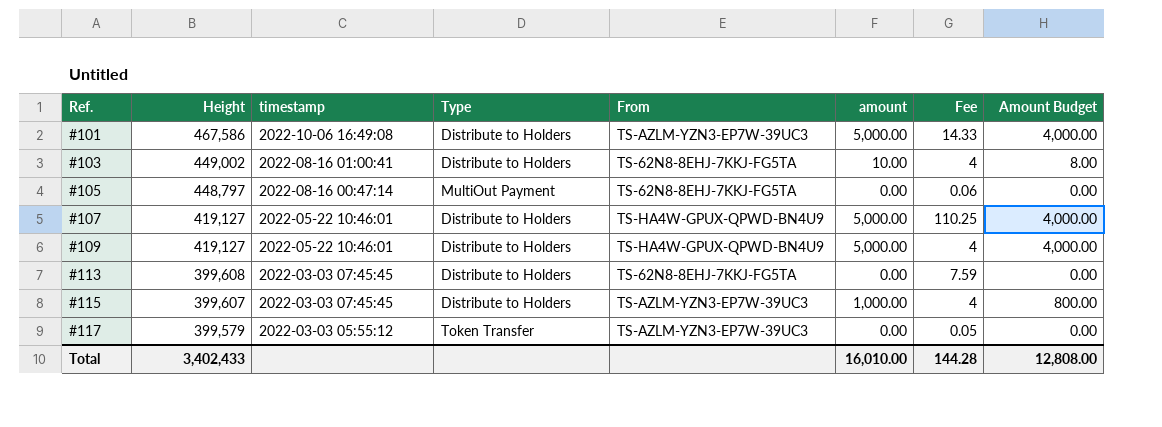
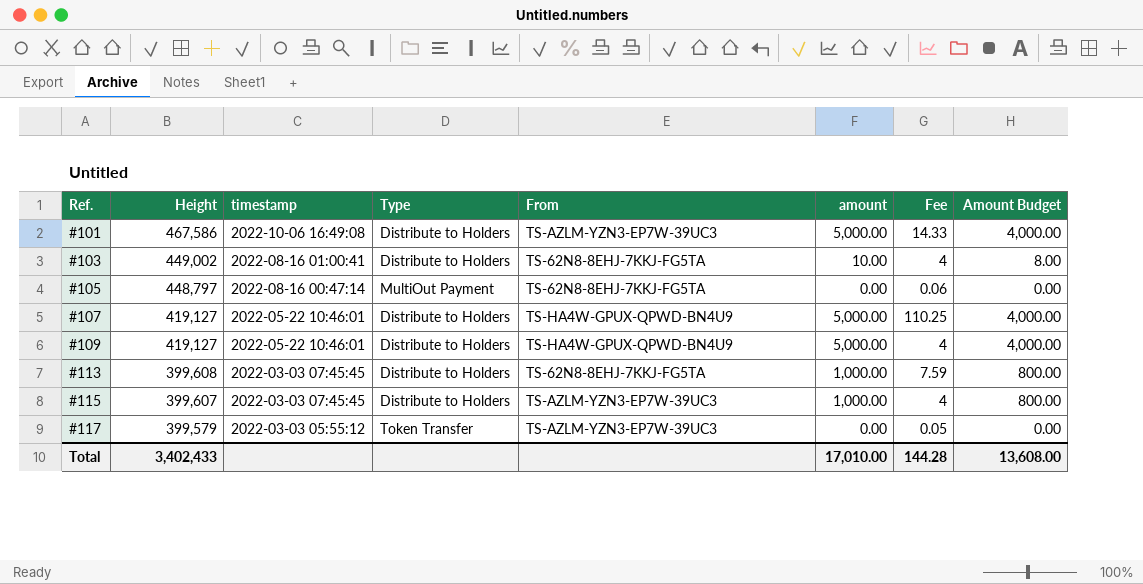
#113 | amount: 0.00 -> 1,000.00
#113 | Amount Budget: 0.00 -> 800.00
Total | amount: 16,010.00 -> 17,010.00
Total | Amount Budget: 12,808.00 -> 13,608.00

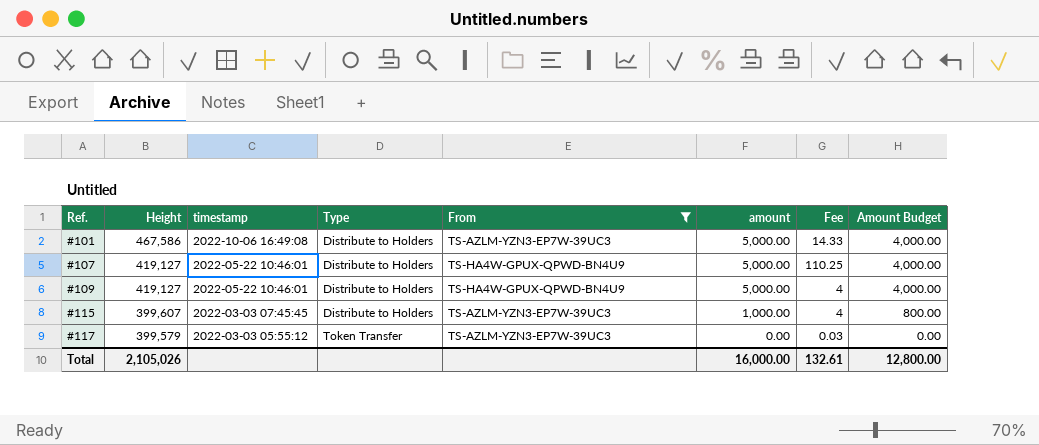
filter: none -> From != TS-62N8-8EHJ-7KKJ-FG5TA
#117 | Fee: 0.05 -> 0.03
Total | Height: 3,402,433 -> 2,105,026
Total | amount: 17,010.00 -> 16,000.00
Total | Fee: 144.28 -> 132.61
Total | Amount Budget: 13,608.00 -> 12,800.00

